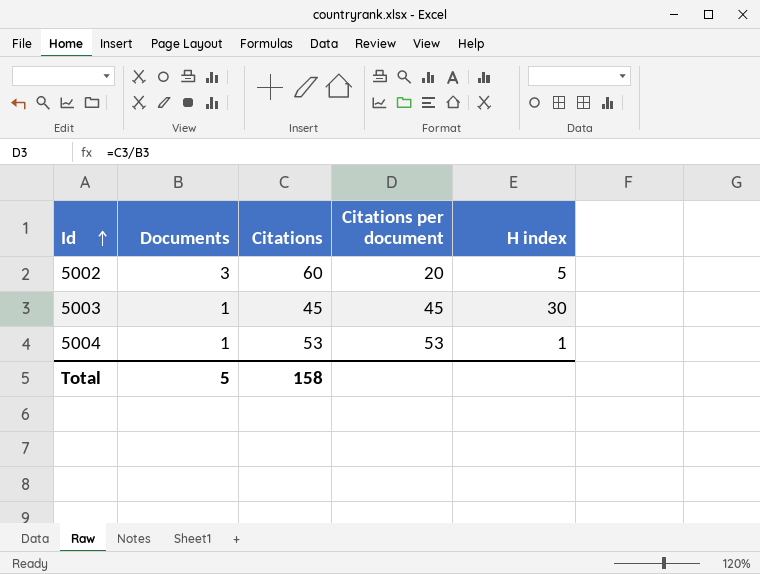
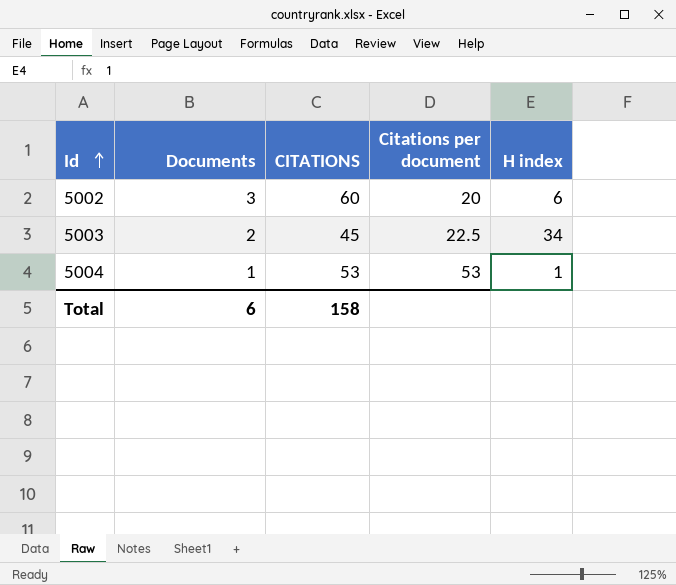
column name: Citations -> CITATIONS
5002 | H index: 5 -> 6
5003 | Documents: 1 -> 2
5003 | Citations per document: 45 -> 22.5
5003 | H index: 30 -> 34
Total | Documents: 5 -> 6

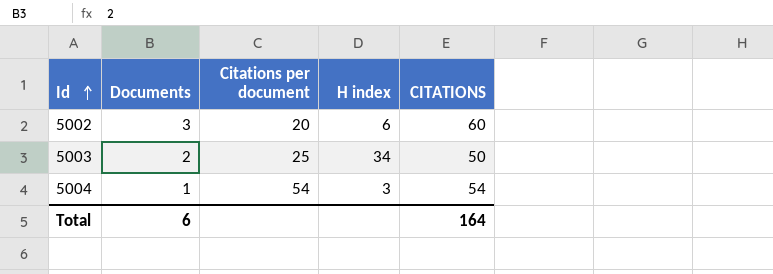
column CITATIONS | position: 3 -> 5
5003 | Citations per document: 22.5 -> 25
5003 | CITATIONS: 45 -> 50
5004 | Citations per document: 53 -> 54
5004 | H index: 1 -> 3
5004 | CITATIONS: 53 -> 54
Total | CITATIONS: 158 -> 164

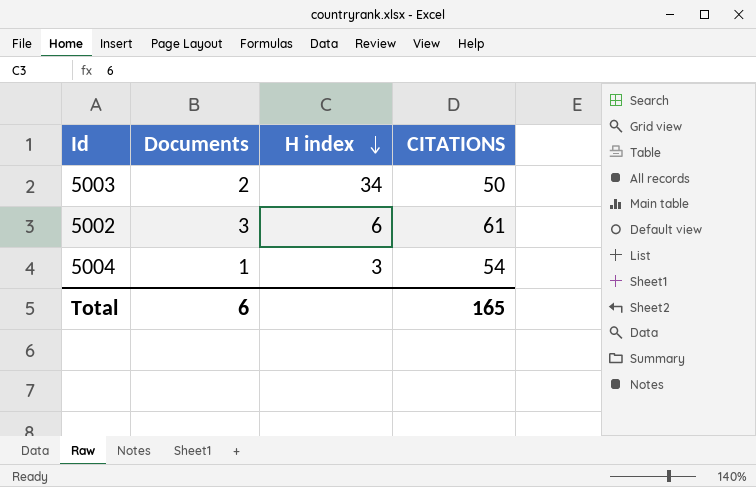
row order: Id ascending -> H index descending
column Citations per document | formula: [CITATIONS] / [Documents] -> none
5002 | CITATIONS: 60 -> 61
Total | CITATIONS: 164 -> 165

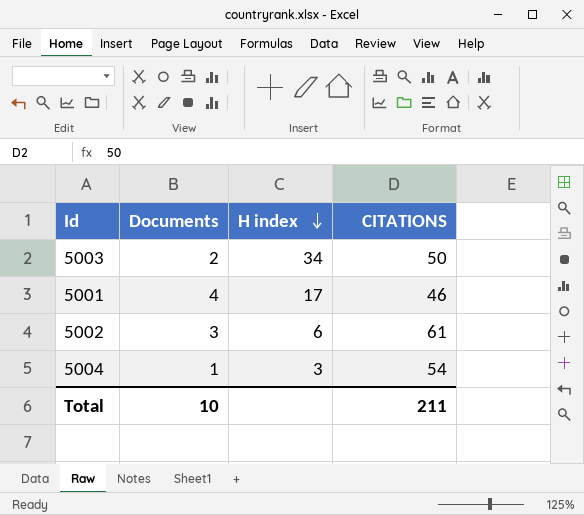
row 5001: none -> 4 | 17 | 46
Total | Documents: 6 -> 10
Total | CITATIONS: 165 -> 211

